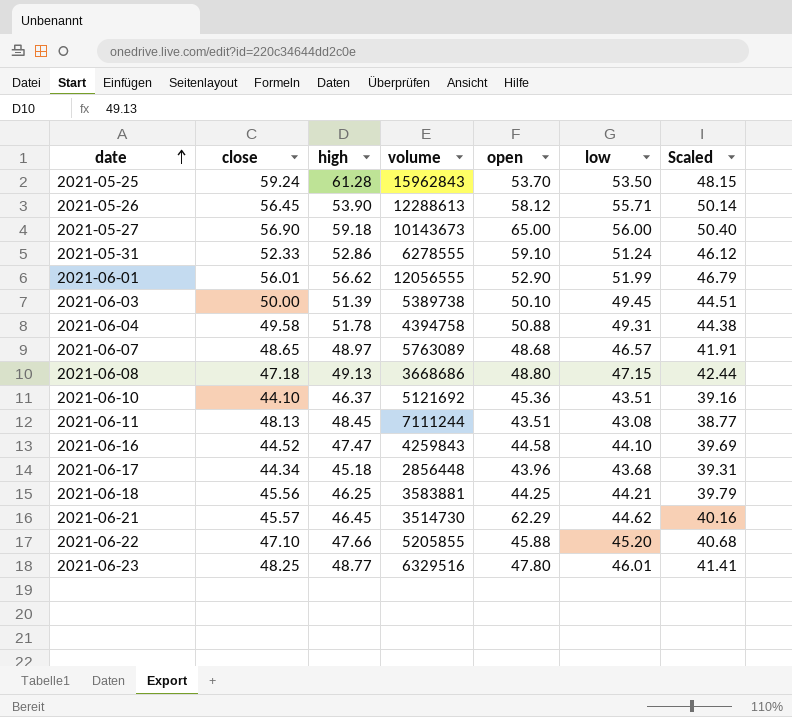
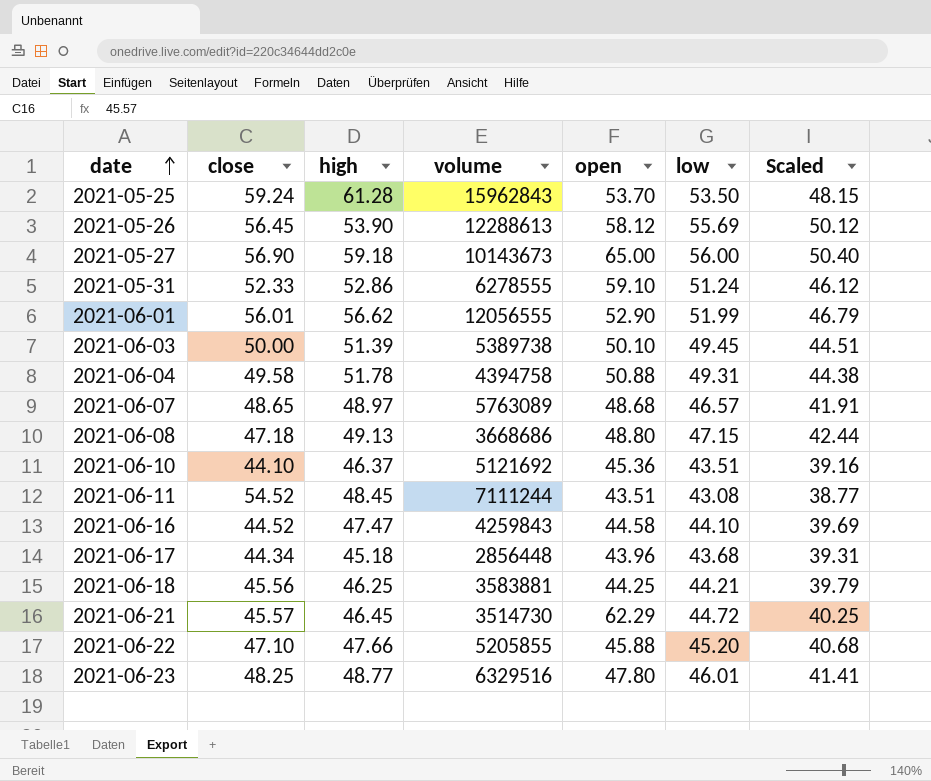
2021-05-26 | low: 55.71 -> 55.69
2021-05-26 | Scaled: 50.14 -> 50.12
2021-06-11 | close: 48.13 -> 54.52
2021-06-21 | low: 44.62 -> 44.72
2021-06-21 | Scaled: 40.16 -> 40.25

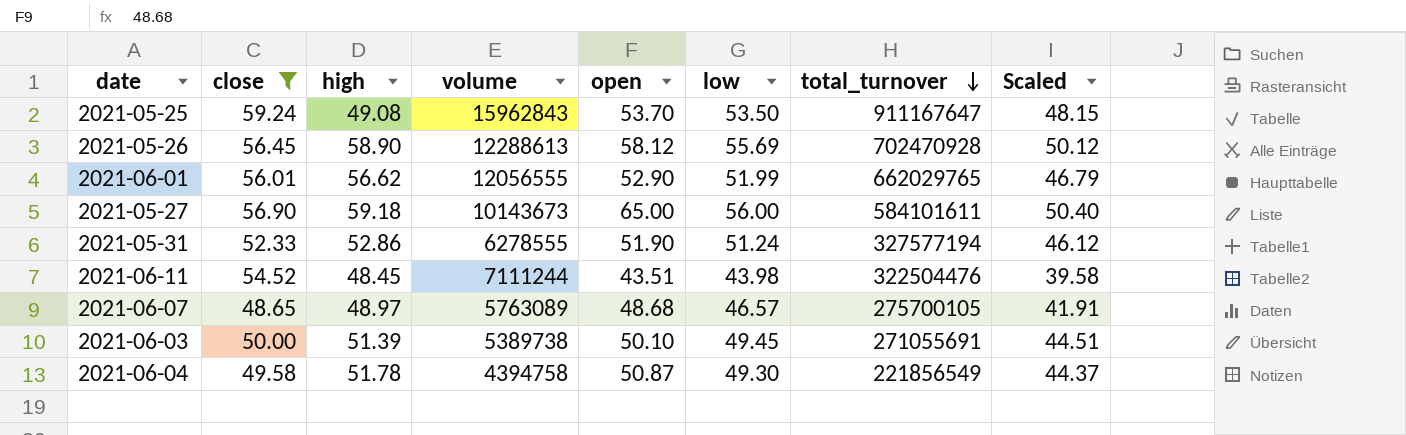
filter: none -> close >= 48.65
row order: date ascending -> total_turnover descending
column total_turnover | position: none -> 7
2021-05-25 | high: 61.28 -> 49.08
2021-05-26 | high: 53.90 -> 58.90
2021-05-31 | open: 59.10 -> 51.90
2021-06-11 | low: 43.08 -> 43.98
2021-06-11 | Scaled: 38.77 -> 39.58
2021-06-04 | open: 50.88 -> 50.87
2021-06-04 | low: 49.31 -> 49.30
2021-06-04 | Scaled: 44.38 -> 44.37

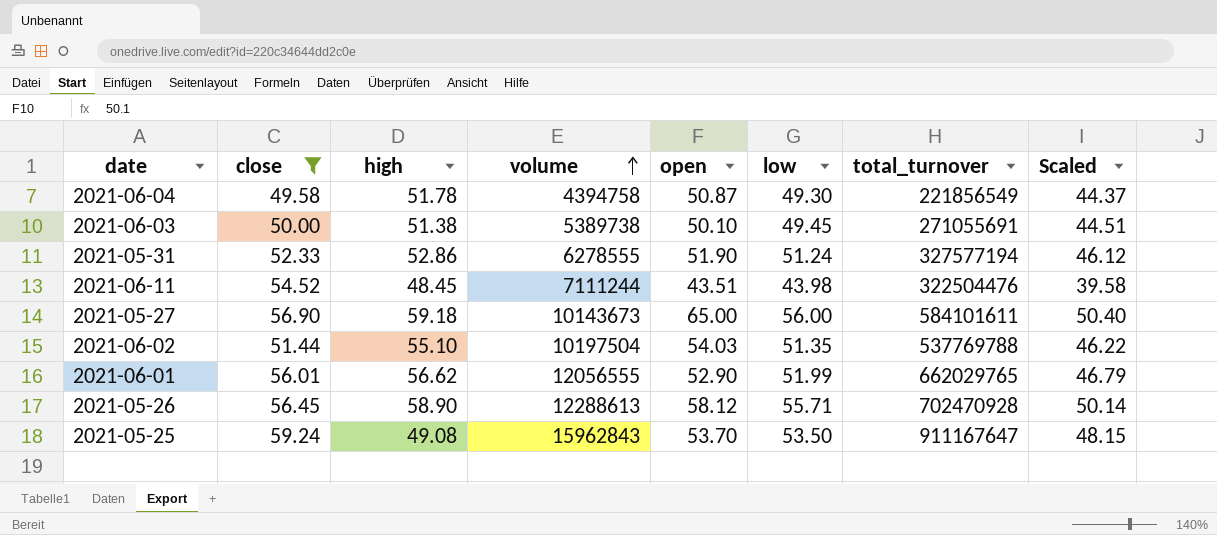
row order: total_turnover descending -> volume ascending
row 2021-06-07: 48.65 | 48.97 | 5763089 | 48.68 | 46.57 | 275700105 | 41.91 -> none
2021-06-03 | high: 51.39 -> 51.38
row 2021-06-02: none -> 51.44 | 55.10 | 10197504 | 54.03 | 51.35 | 537769788 | 46.22
2021-05-26 | low: 55.69 -> 55.71
2021-05-26 | Scaled: 50.12 -> 50.14

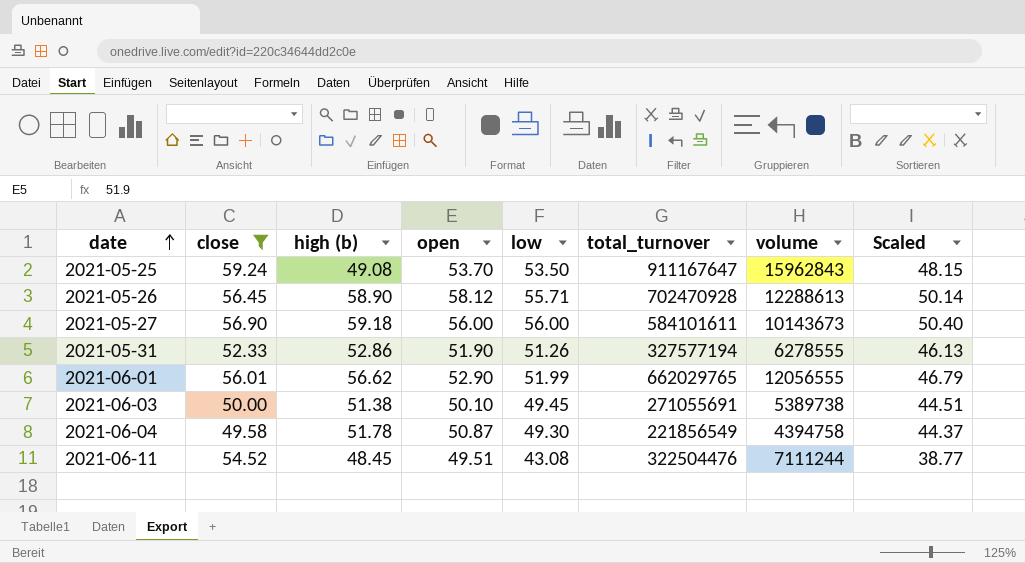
row order: volume ascending -> date ascending
column name: high -> high (b)
column volume | position: 4 -> 7
row 2021-06-02: 51.44 | 55.10 | 10197504 | 54.03 | 51.35 | 537769788 | 46.22 -> none
2021-05-27 | open: 65.00 -> 56.00
2021-05-31 | low: 51.24 -> 51.26
2021-05-31 | Scaled: 46.12 -> 46.13
2021-06-11 | open: 43.51 -> 49.51
2021-06-11 | low: 43.98 -> 43.08
2021-06-11 | Scaled: 39.58 -> 38.77

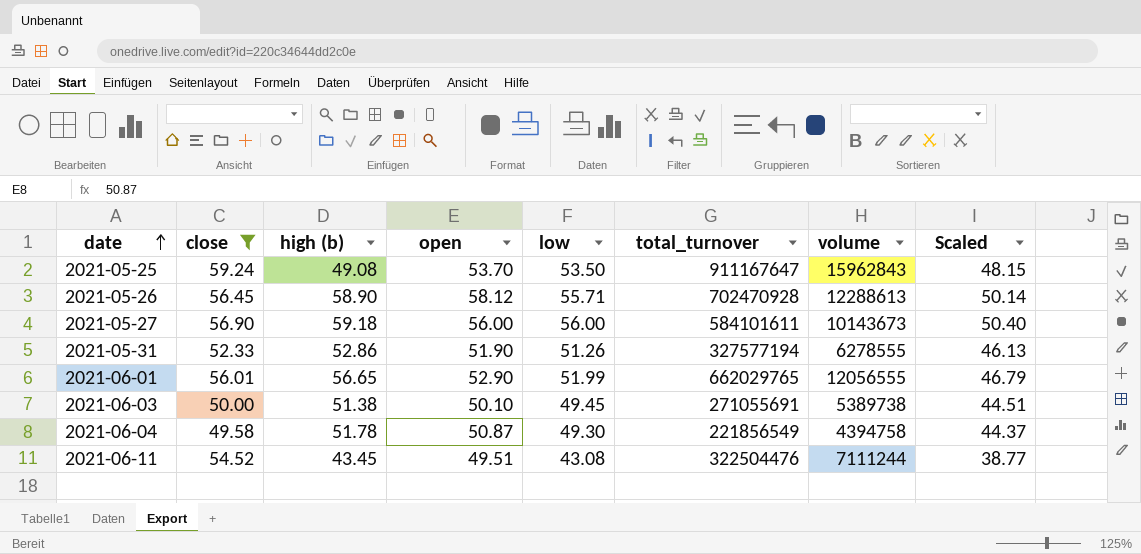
2021-06-01 | high (b): 56.62 -> 56.65
2021-06-11 | high (b): 48.45 -> 43.45

